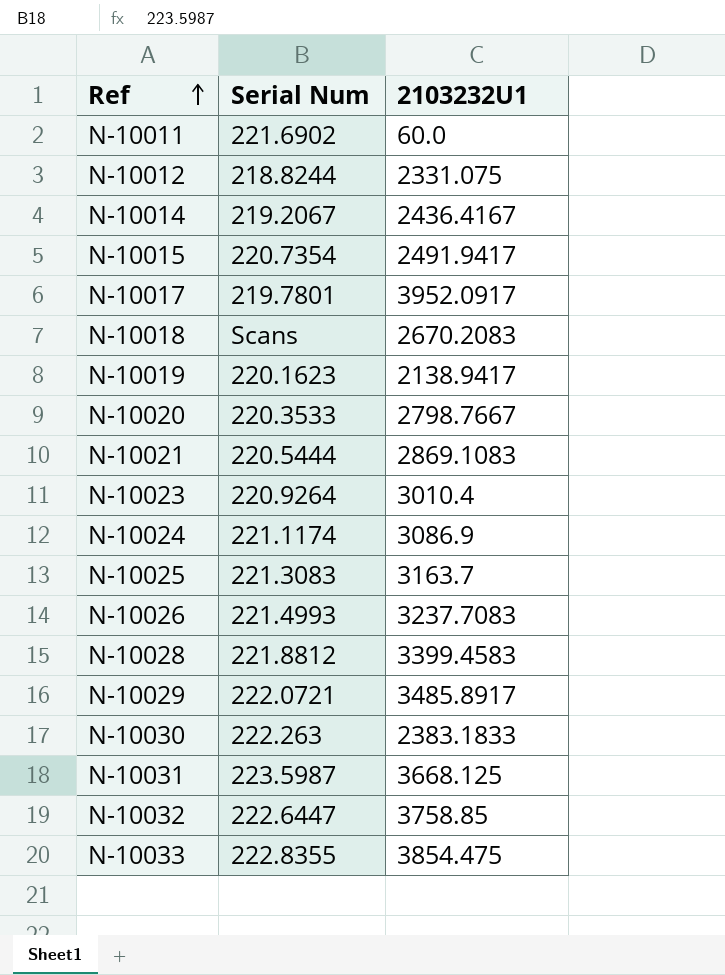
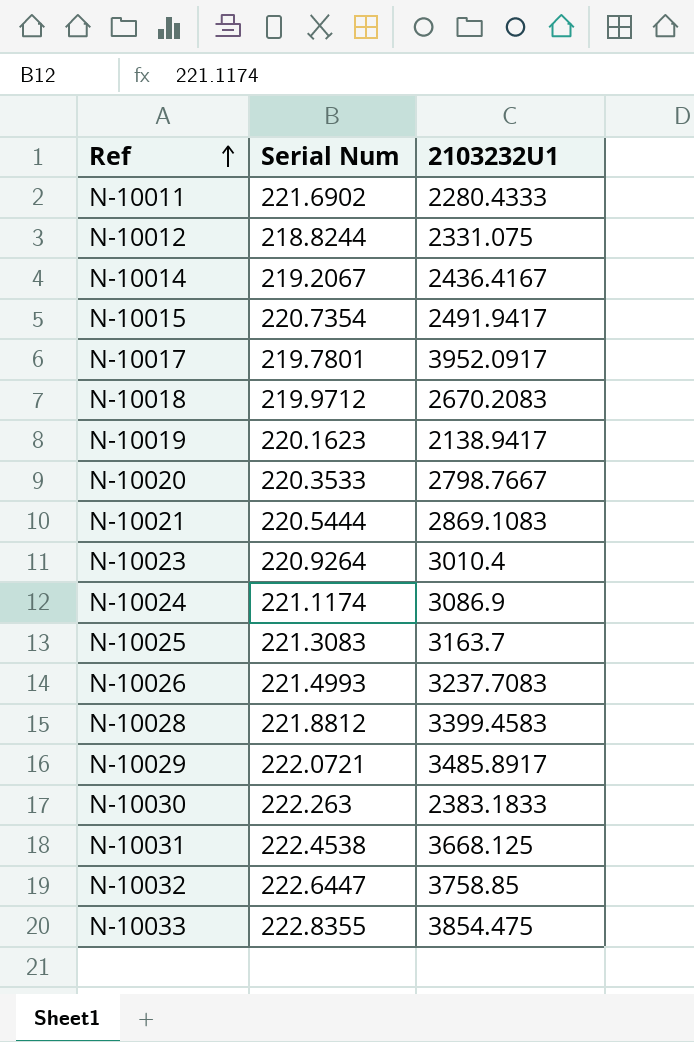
N-10011 | 2103232U1: 60.0 -> 2280.4333
N-10018 | Serial Num: Scans -> 219.9712
N-10031 | Serial Num: 223.5987 -> 222.4538

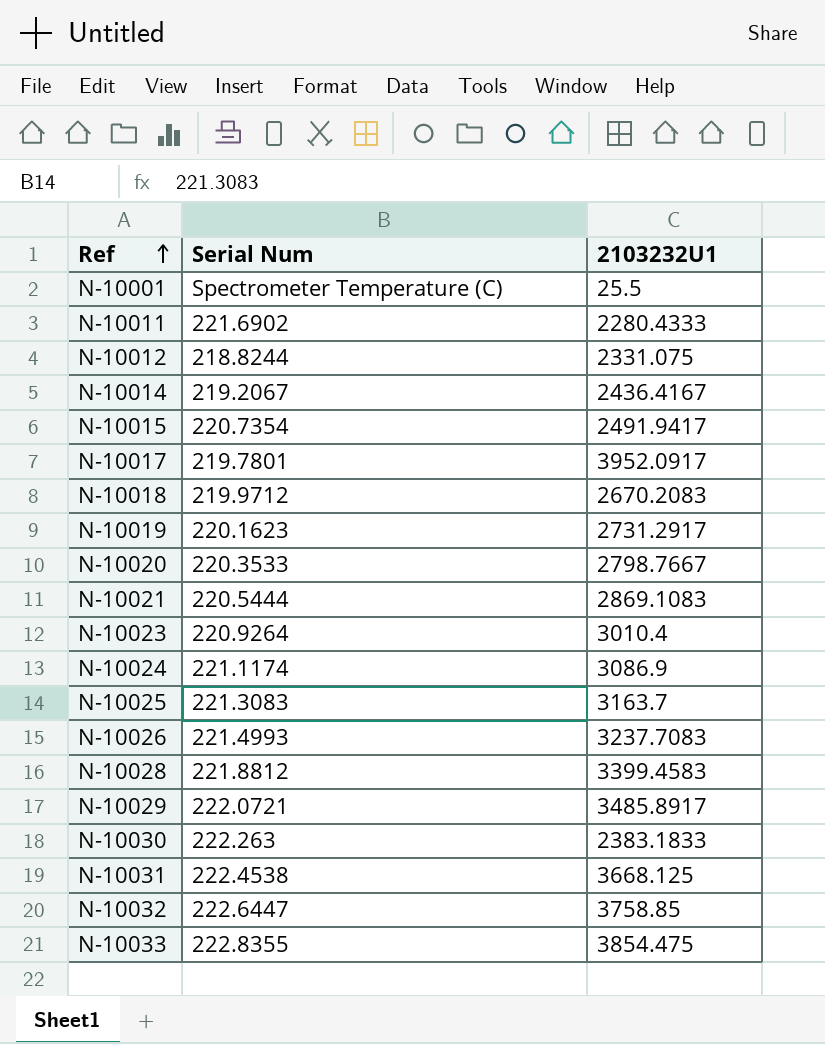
row N-10001: none -> Spectrometer Temperature (C) | 25.5
N-10019 | 2103232U1: 2138.9417 -> 2731.2917

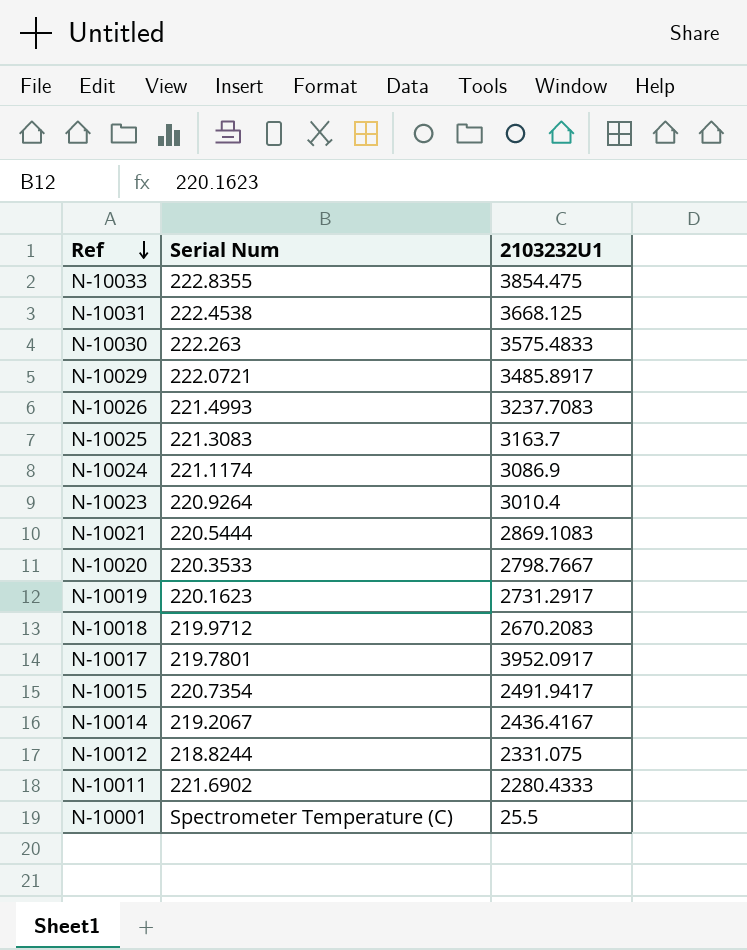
row order: Ref ascending -> Ref descending
row N-10028: 221.8812 | 3399.4583 -> none
row N-10032: 222.6447 | 3758.85 -> none
N-10030 | 2103232U1: 2383.1833 -> 3575.4833

